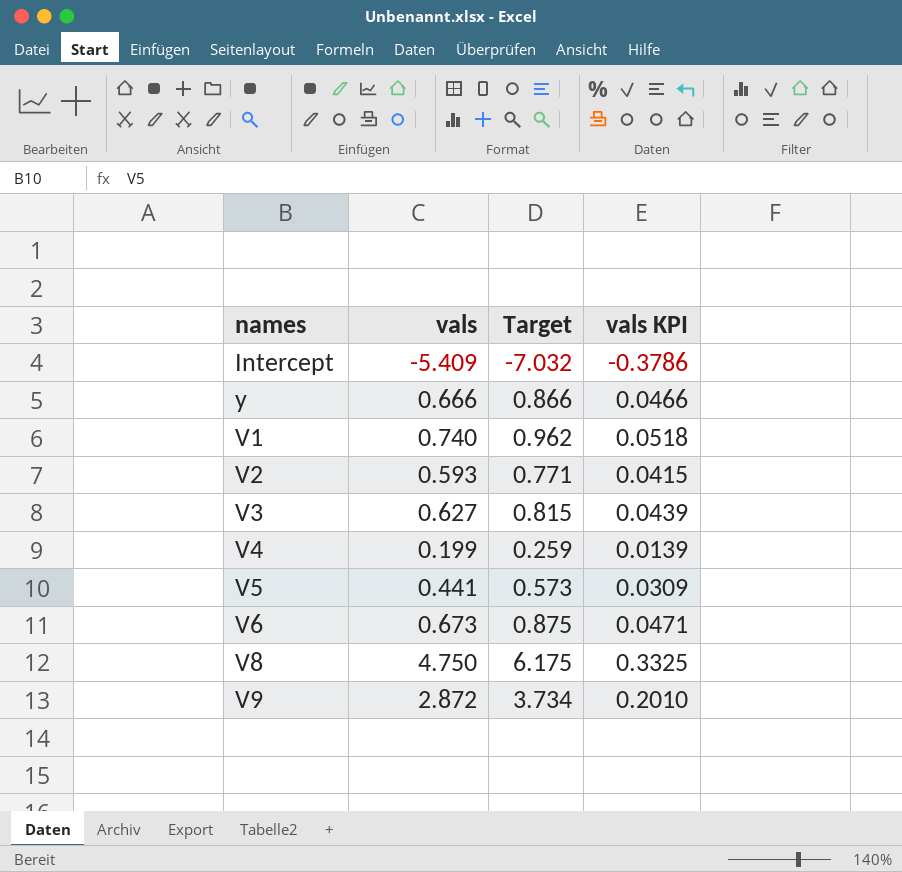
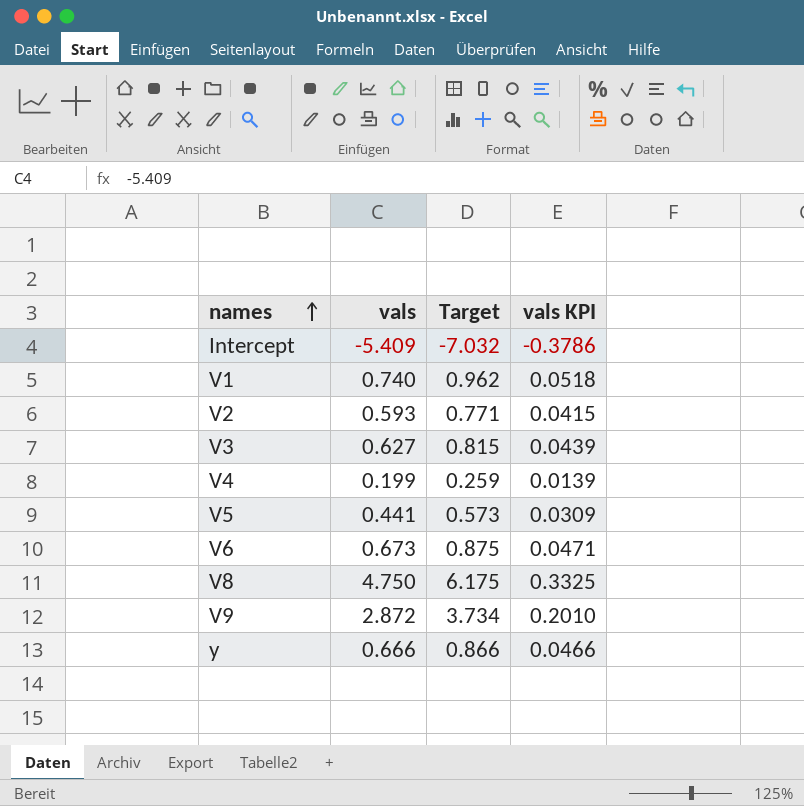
row order: none -> names ascending

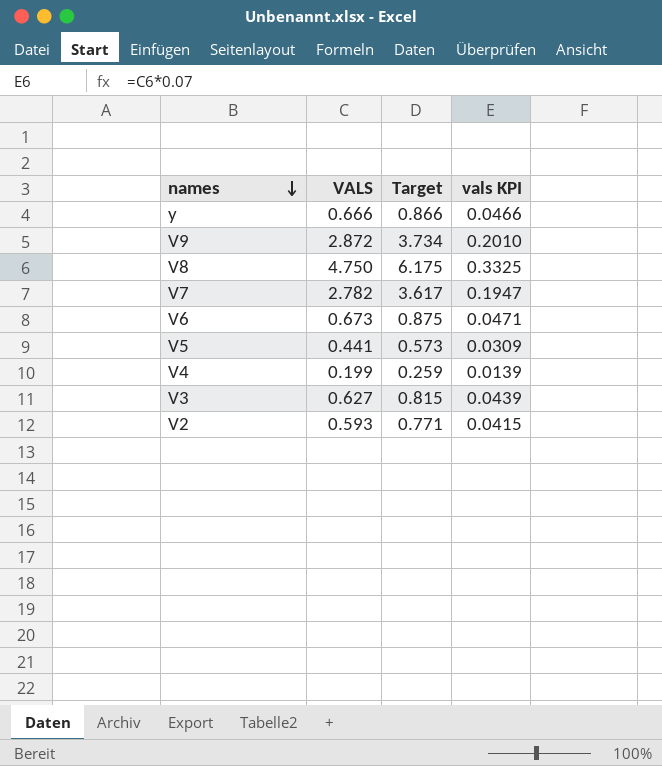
row order: names ascending -> names descending
column name: vals -> VALS
row Intercept: -5.409 | -7.032 | -0.3786 -> none
row V1: 0.740 | 0.962 | 0.0518 -> none
row V7: none -> 2.782 | 3.617 | 0.1947

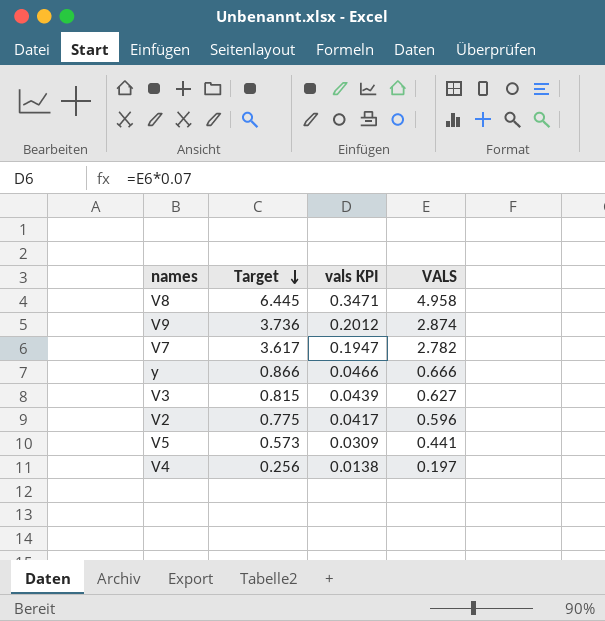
row order: names descending -> Target descending
column VALS | position: 2 -> 4
row V6: 0.673 | 0.875 | 0.0471 -> none
V8 | Target: 6.175 -> 6.445
V8 | vals KPI: 0.3325 -> 0.3471
V8 | VALS: 4.750 -> 4.958
V9 | Target: 3.734 -> 3.736
V9 | vals KPI: 0.2010 -> 0.2012
V9 | VALS: 2.872 -> 2.874
V2 | Target: 0.771 -> 0.775
V2 | vals KPI: 0.0415 -> 0.0417
V2 | VALS: 0.593 -> 0.596
V4 | Target: 0.259 -> 0.256
V4 | vals KPI: 0.0139 -> 0.0138
V4 | VALS: 0.199 -> 0.197

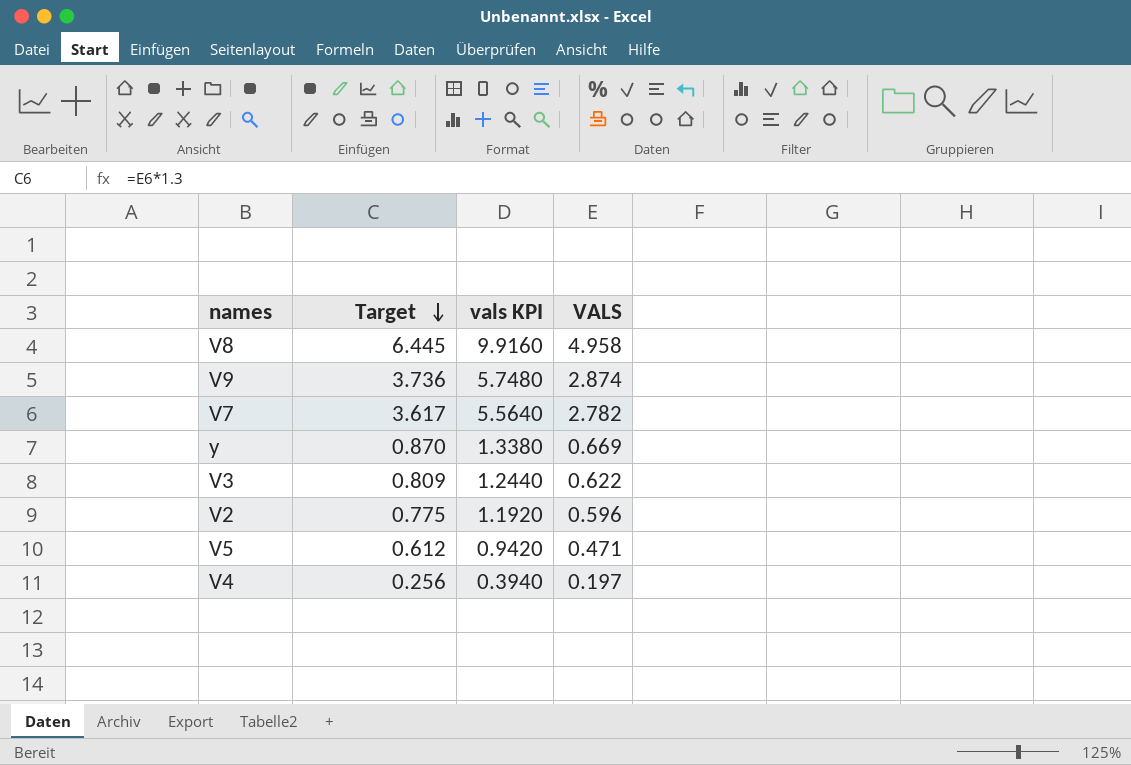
column vals KPI | formula: [VALS] * 0.07 -> [VALS] * 2
y | Target: 0.866 -> 0.870
y | VALS: 0.666 -> 0.669
V3 | Target: 0.815 -> 0.809
V3 | VALS: 0.627 -> 0.622
V5 | Target: 0.573 -> 0.612
V5 | VALS: 0.441 -> 0.471

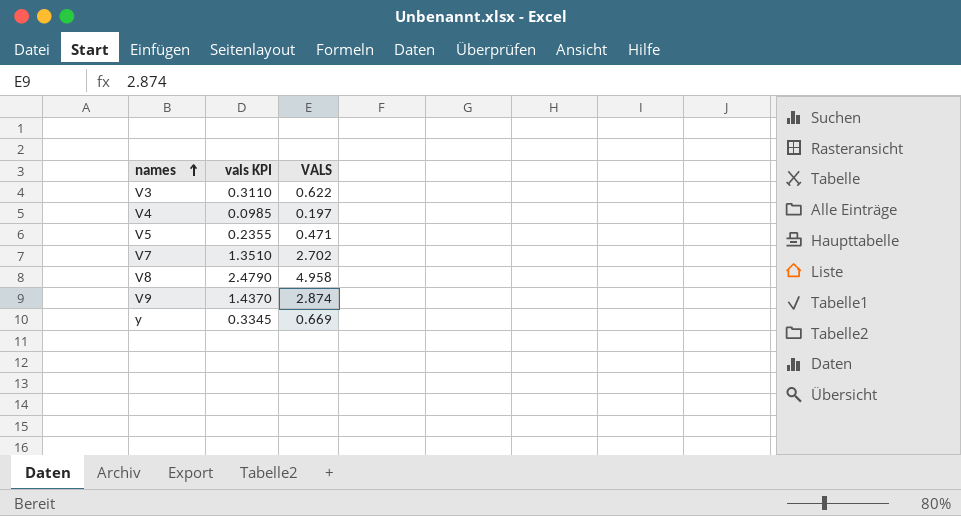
row order: Target descending -> names ascending
column Target | formula: [VALS] * 1.3 -> none
column vals KPI | formula: [VALS] * 2 -> [VALS] * 0.5
row V2: 0.775 | 1.1920 | 0.596 -> none
V7 | VALS: 2.782 -> 2.702

